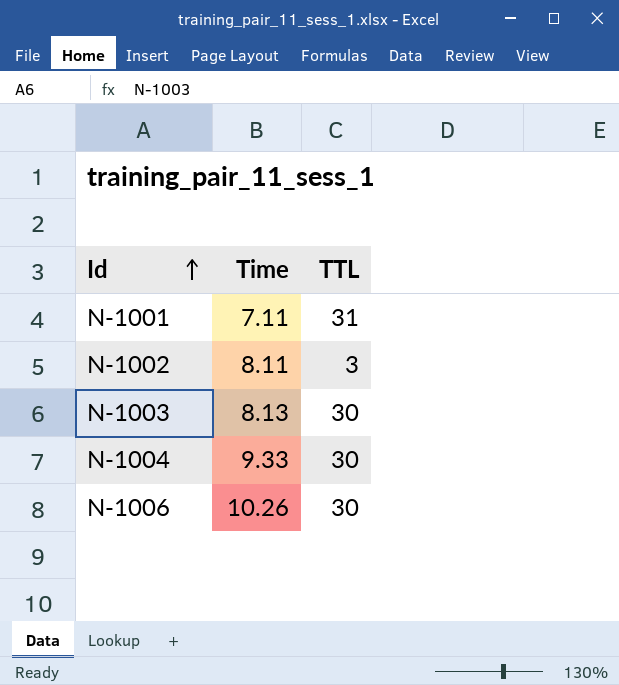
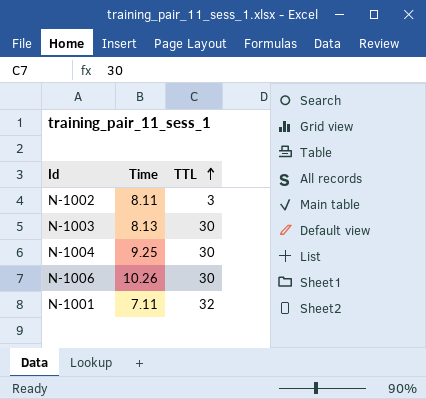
row order: Id ascending -> TTL ascending
N-1004 | Time: 9.33 -> 9.25
N-1001 | TTL: 31 -> 32

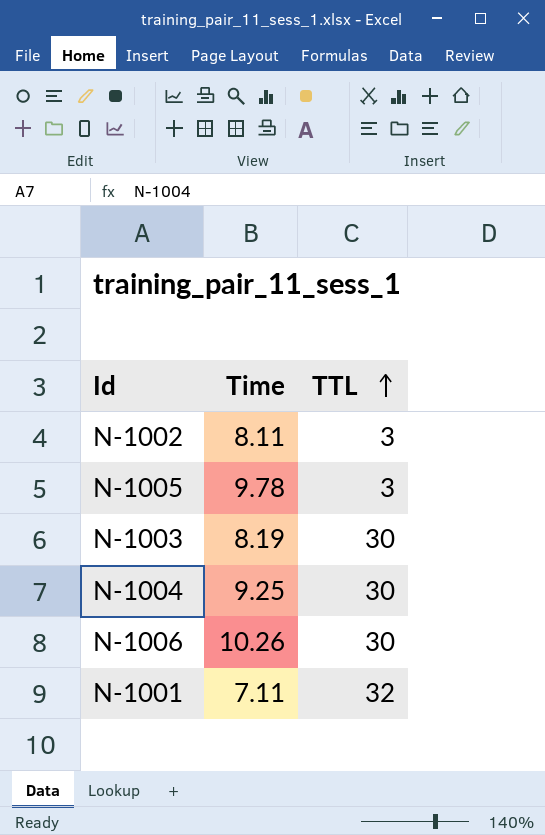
row N-1005: none -> 9.78 | 3
N-1003 | Time: 8.13 -> 8.19

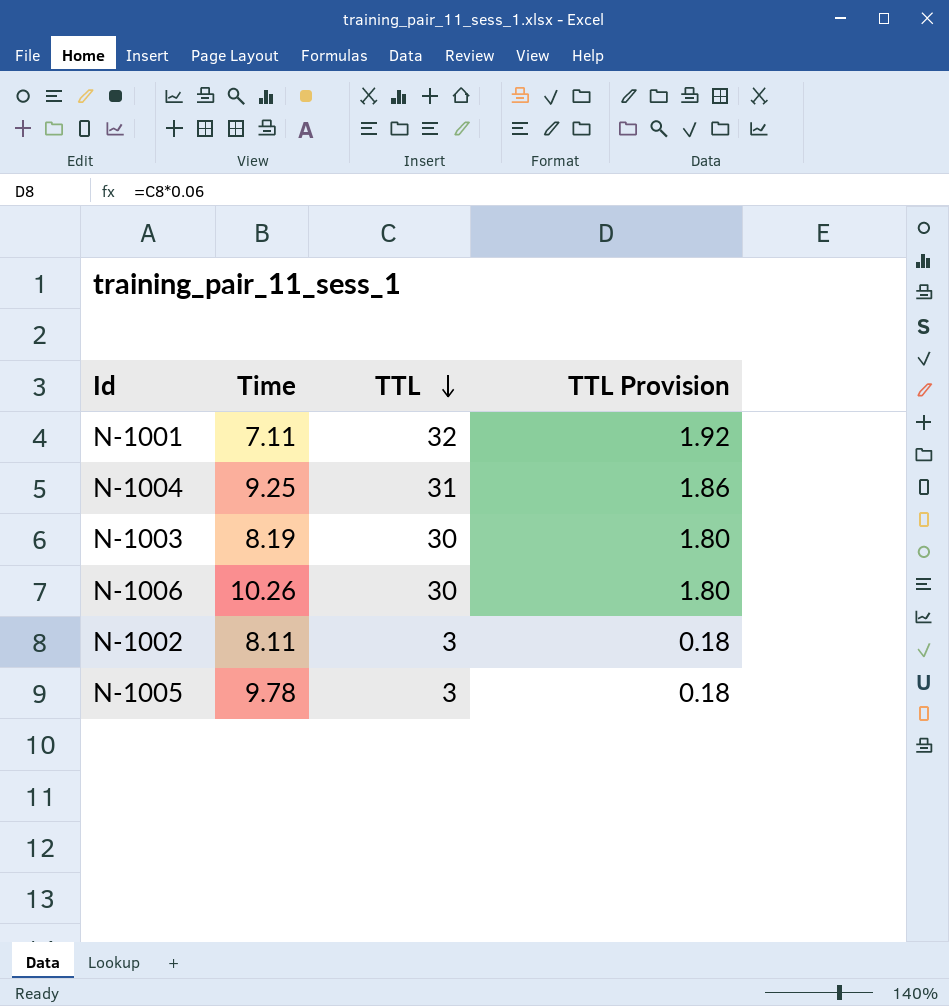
row order: TTL ascending -> TTL descending
column TTL Provision | formula: none -> [TTL] * 0.06
N-1004 | TTL: 30 -> 31

